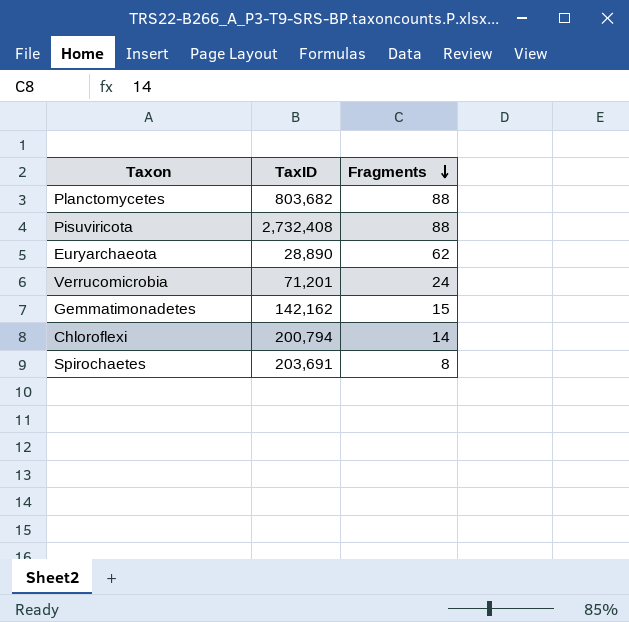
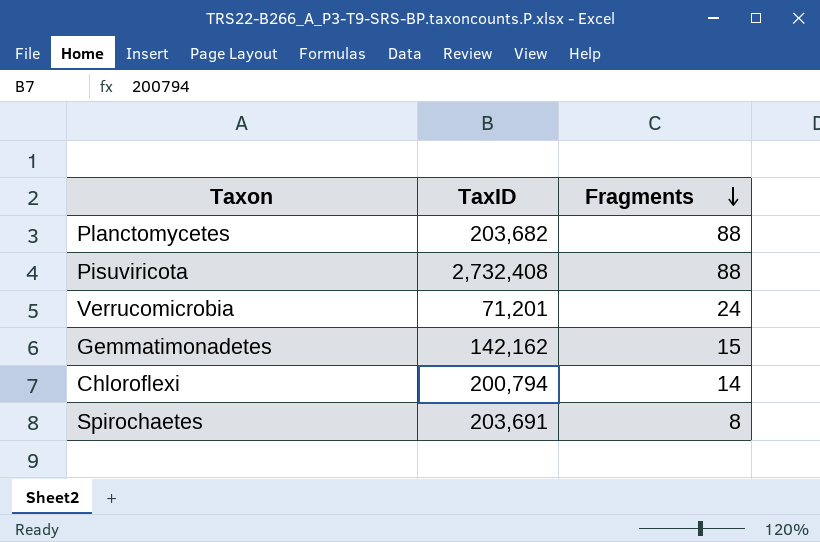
row Euryarchaeota: 28,890 | 62 -> none
Planctomycetes | TaxID: 803,682 -> 203,682

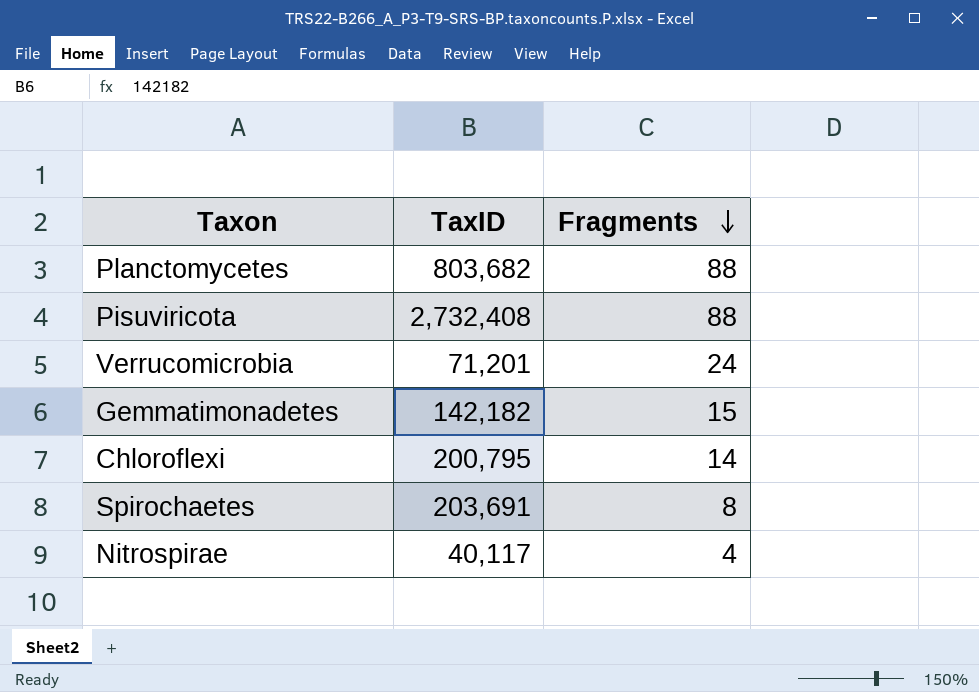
Planctomycetes | TaxID: 203,682 -> 803,682
Gemmatimonadetes | TaxID: 142,162 -> 142,182
Chloroflexi | TaxID: 200,794 -> 200,795
row Nitrospirae: none -> 40,117 | 4

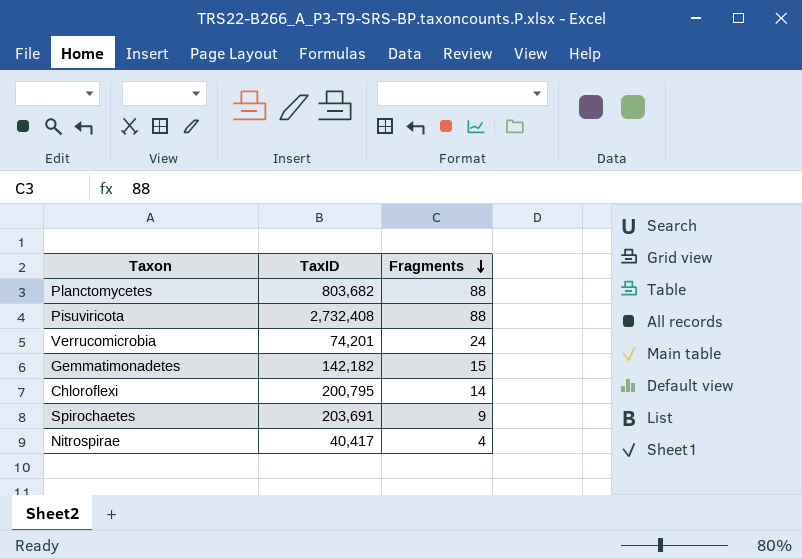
Verrucomicrobia | TaxID: 71,201 -> 74,201
Spirochaetes | Fragments: 8 -> 9
Nitrospirae | TaxID: 40,117 -> 40,417

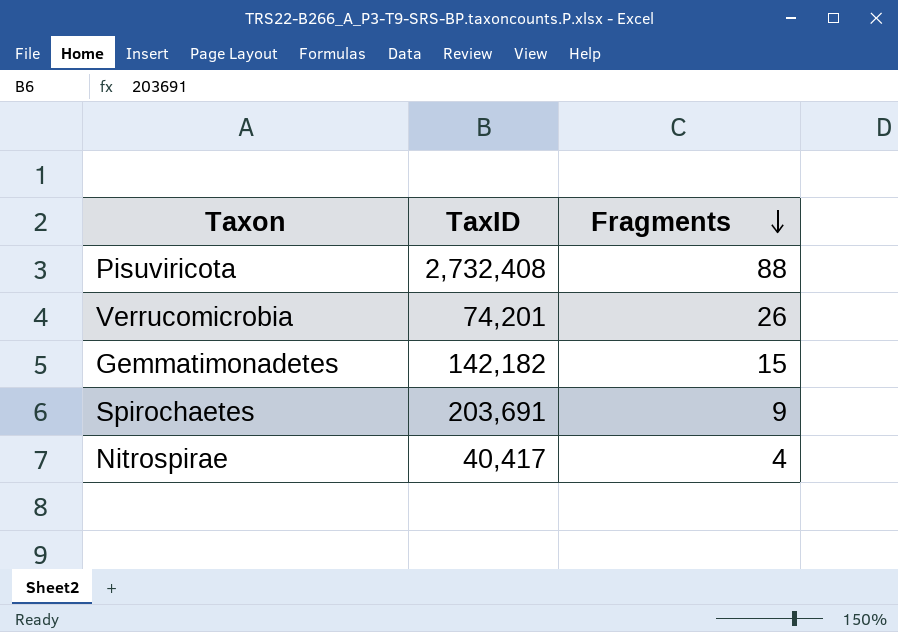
row Planctomycetes: 803,682 | 88 -> none
row Chloroflexi: 200,795 | 14 -> none
Verrucomicrobia | Fragments: 24 -> 26

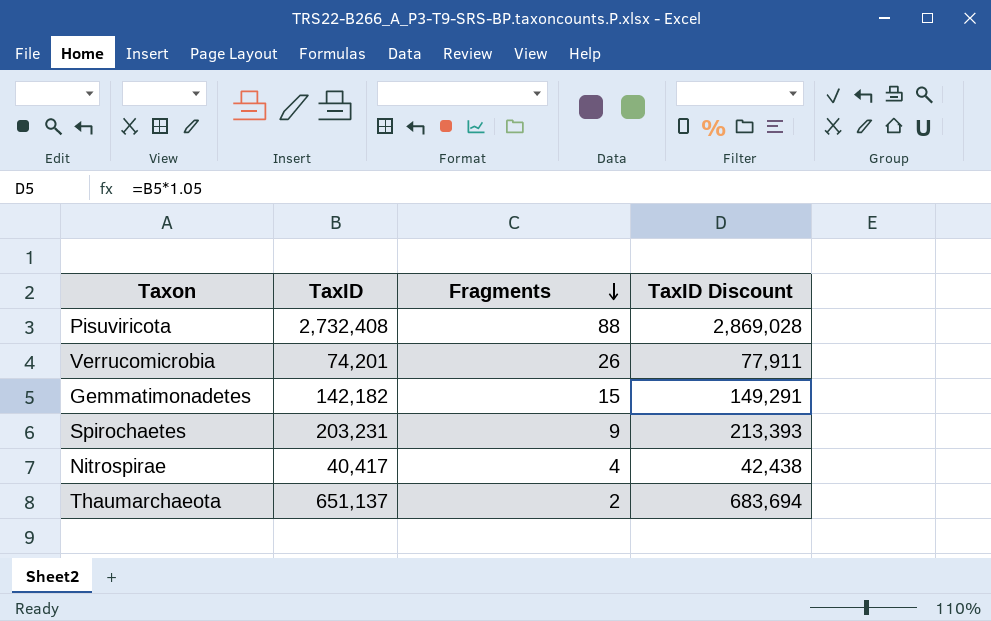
column TaxID Discount | formula: none -> [TaxID] * 1.05
Spirochaetes | TaxID: 203,691 -> 203,231
row Thaumarchaeota: none -> 651,137 | 2 | 683,694

